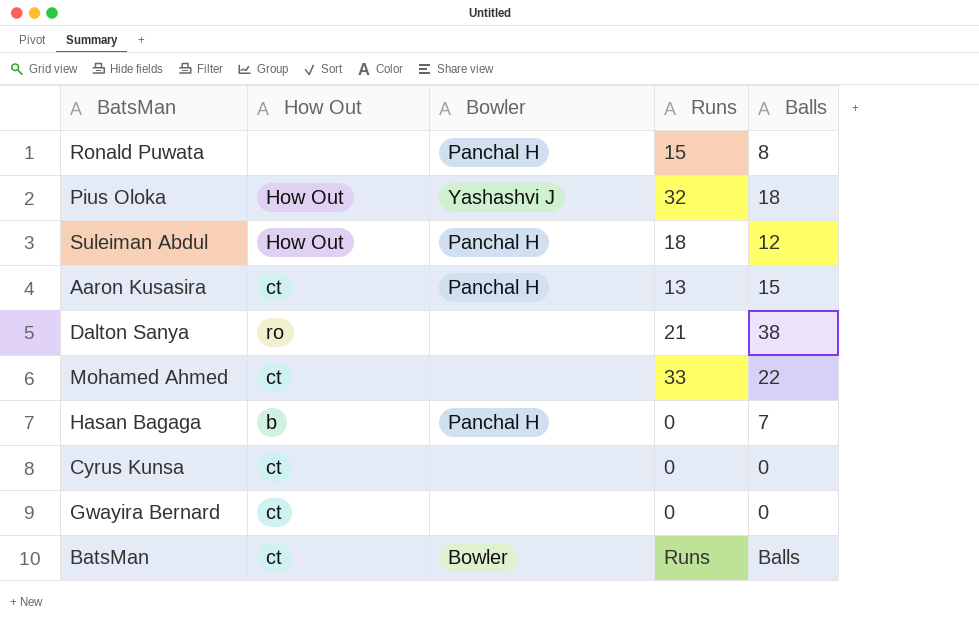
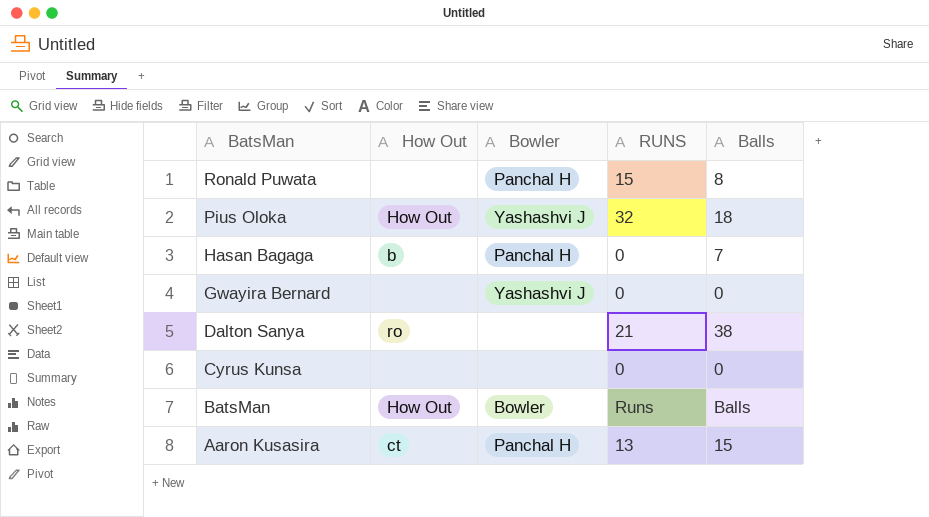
row order: none -> BatsMan descending
column name: Runs -> RUNS
row Suleiman Abdul: How Out | Panchal H | 18 | 12 -> none
row Mohamed Ahmed: ct | none | 33 | 22 -> none
Gwayira Bernard | How Out: ct -> none
Gwayira Bernard | Bowler: none -> Yashashvi J
Cyrus Kunsa | How Out: ct -> none
BatsMan | How Out: ct -> How Out

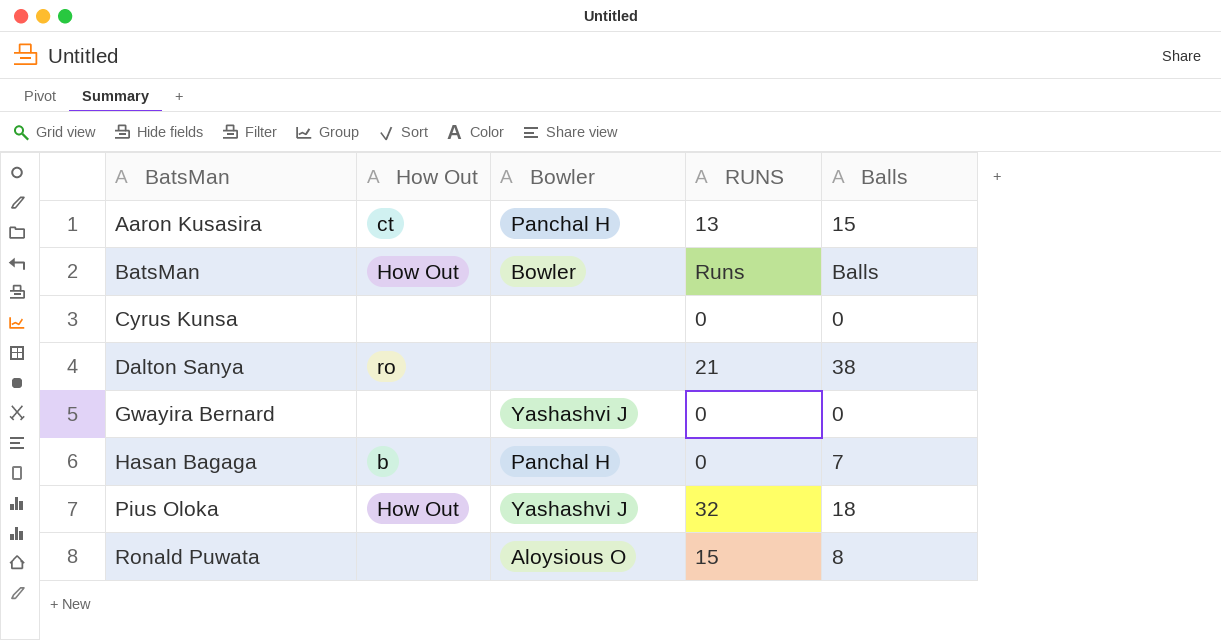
row order: BatsMan descending -> BatsMan ascending
Ronald Puwata | Bowler: Panchal H -> Aloysious O

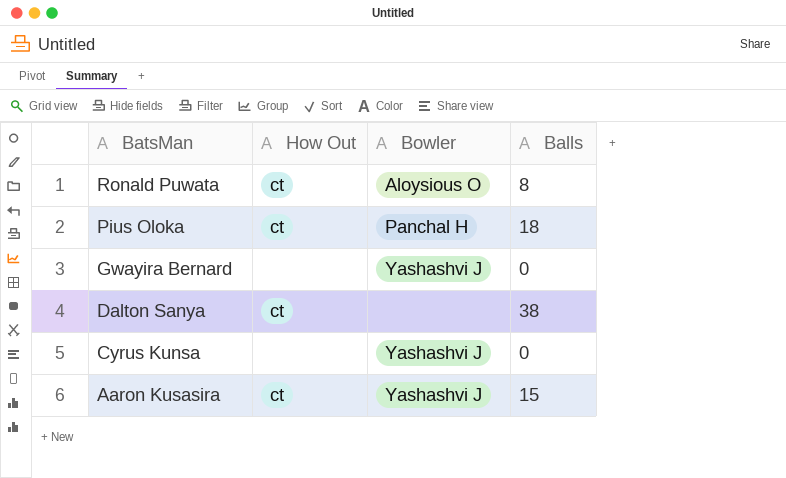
row order: BatsMan ascending -> BatsMan descending
column RUNS | position: 4 -> none
row BatsMan: How Out | Bowler | Runs | Balls -> none
row Hasan Bagaga: b | Panchal H | 0 | 7 -> none
Ronald Puwata | How Out: none -> ct
Pius Oloka | How Out: How Out -> ct
Pius Oloka | Bowler: Yashashvi J -> Panchal H
Dalton Sanya | How Out: ro -> ct
Cyrus Kunsa | Bowler: none -> Yashashvi J
Aaron Kusasira | Bowler: Panchal H -> Yashashvi J

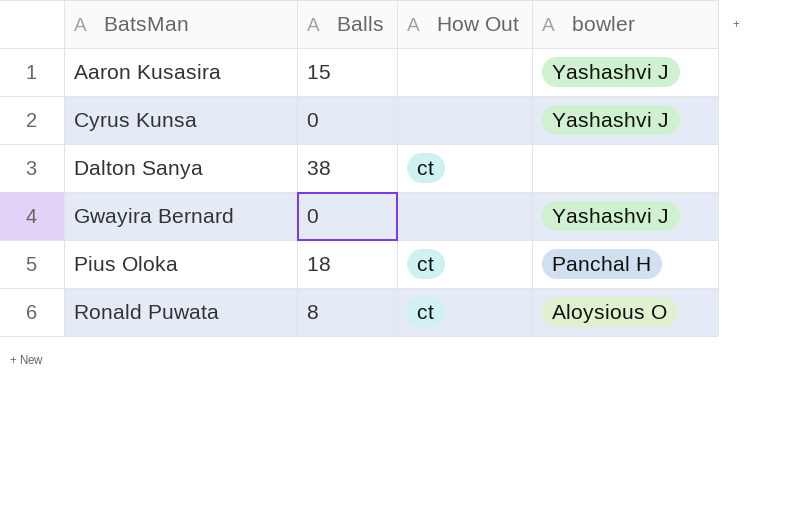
row order: BatsMan descending -> BatsMan ascending
column Balls | position: 4 -> 2
column name: Bowler -> bowler
Aaron Kusasira | How Out: ct -> none

